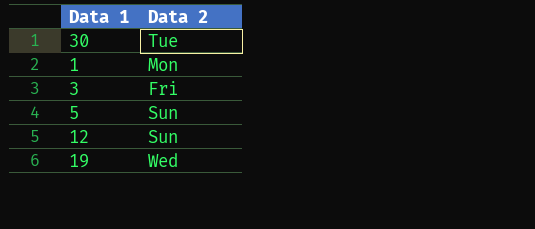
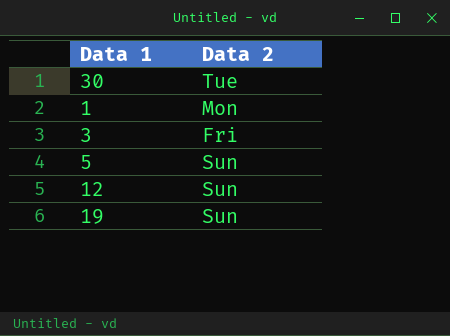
19 | Data 2: Wed -> Sun

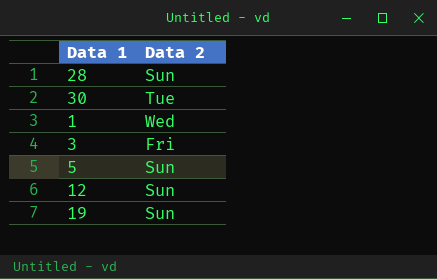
row 28: none -> Sun
1 | Data 2: Mon -> Wed

